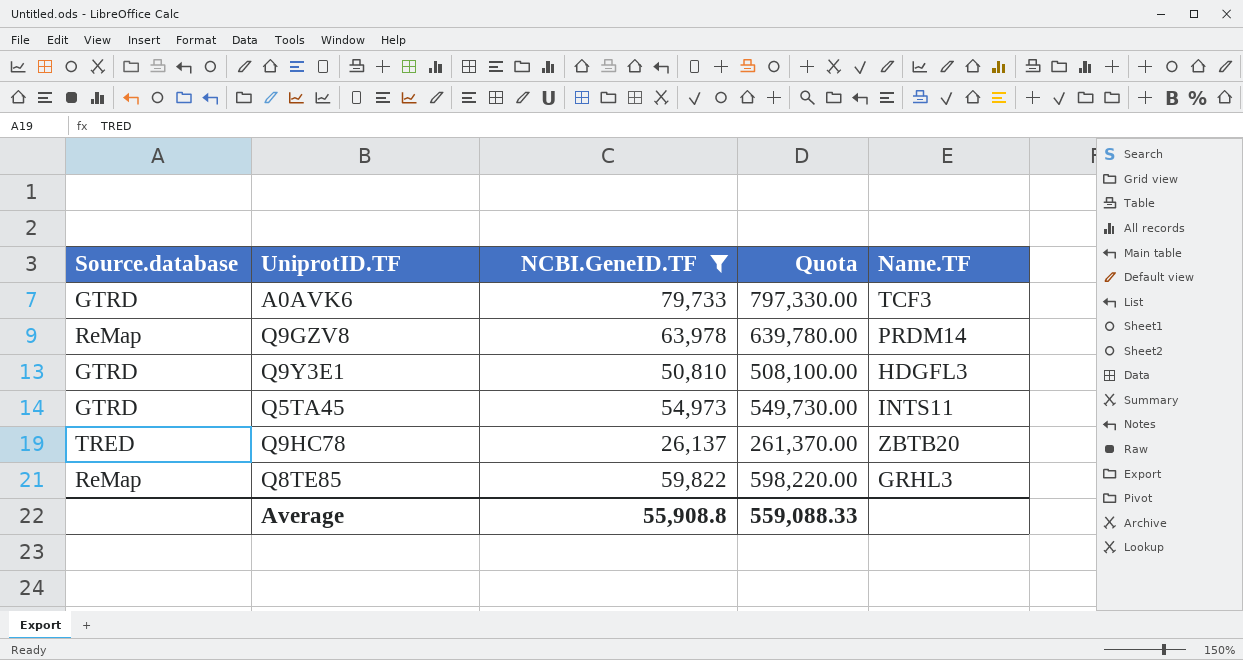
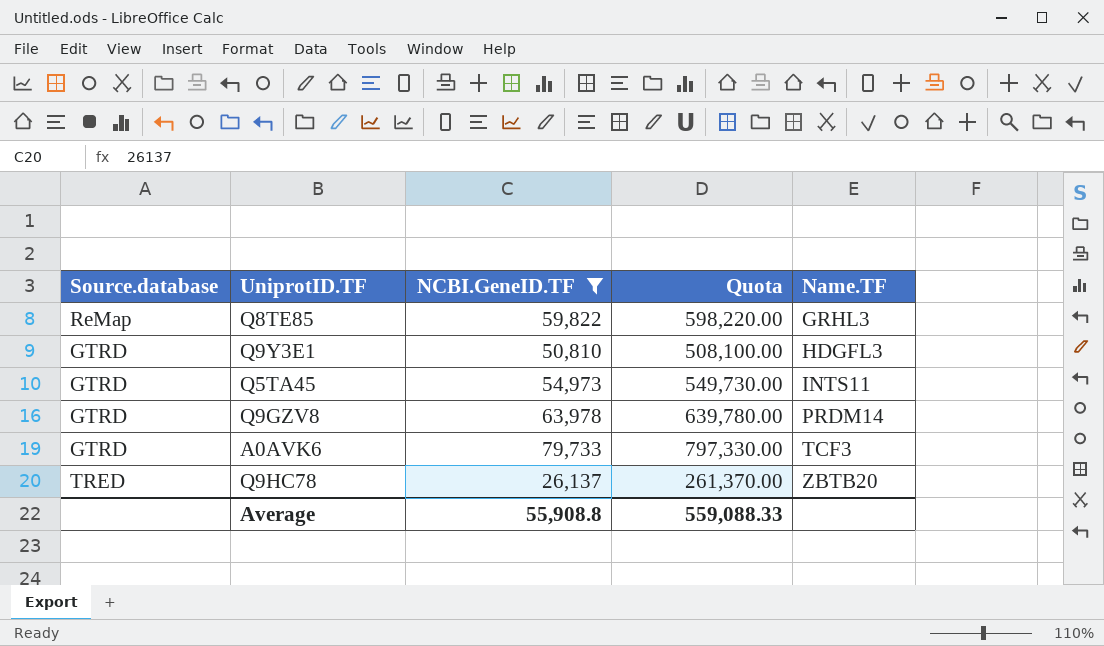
row order: none -> Name.TF ascending
Q9GZV8 | Source.database: ReMap -> GTRD

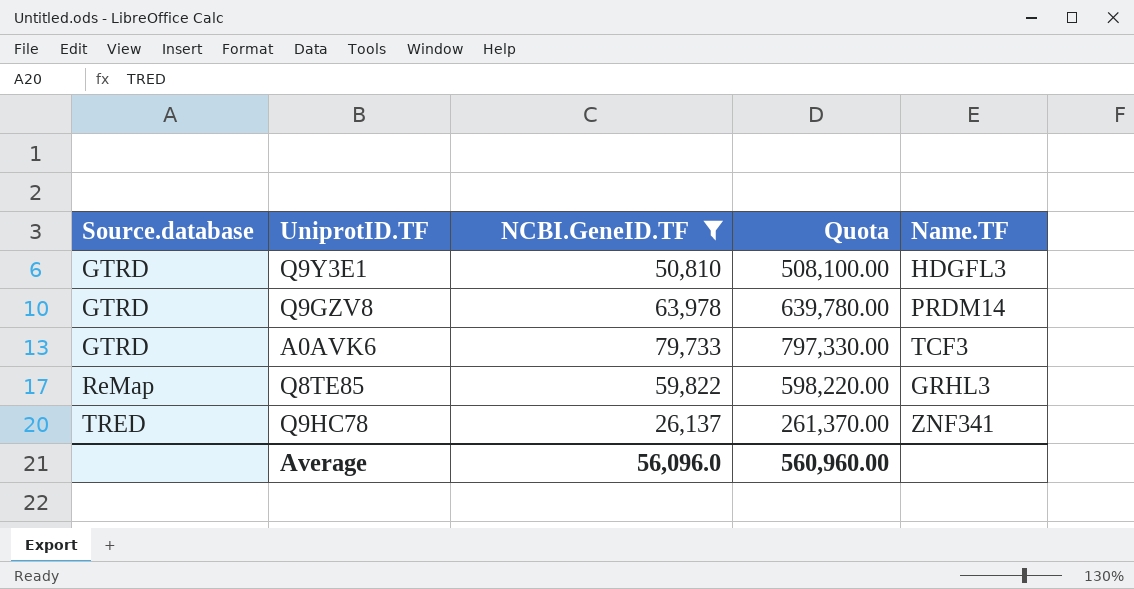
row order: Name.TF ascending -> Source.database ascending
row Q5TA45: GTRD | 54,973 | 549,730.00 | INTS11 -> none
Q9HC78 | Name.TF: ZBTB20 -> ZNF341
Average | NCBI.GeneID.TF: 55,908.8 -> 56,096.0
Average | Quota: 559,088.33 -> 560,960.00

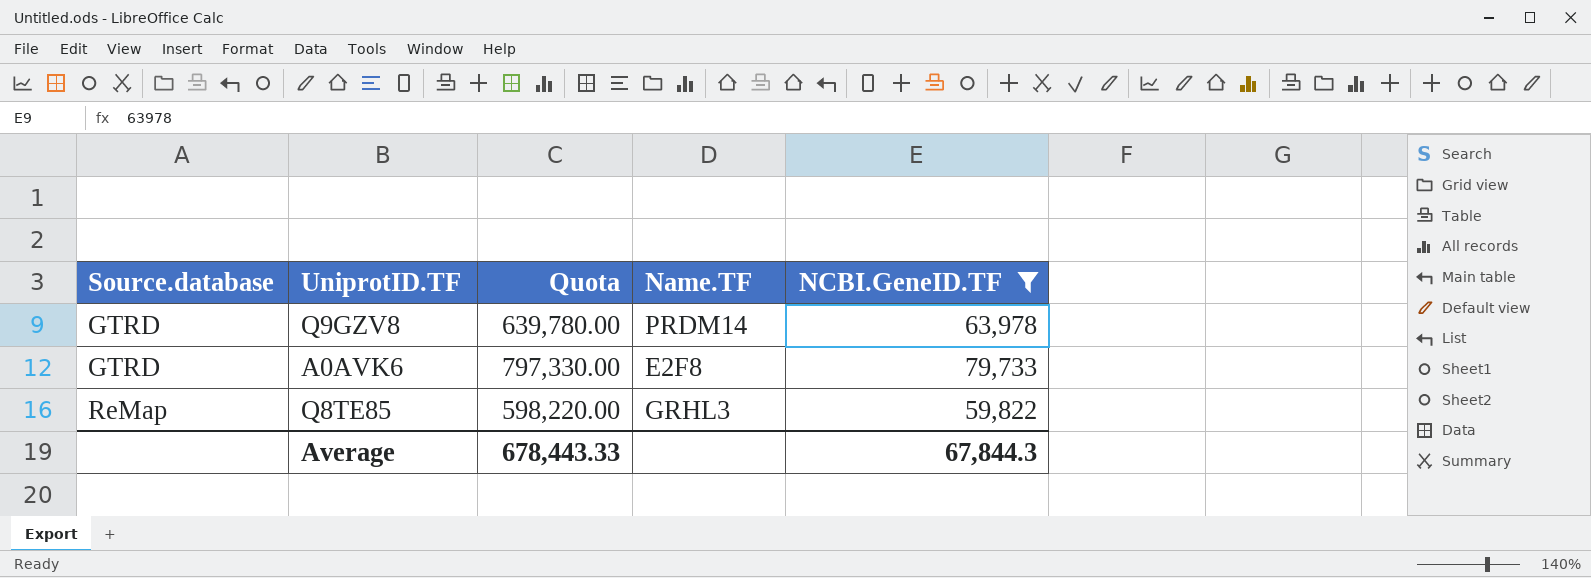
column NCBI.GeneID.TF | position: 3 -> 5
row Q9Y3E1: GTRD | 50,810 | 508,100.00 | HDGFL3 -> none
row Q9HC78: TRED | 26,137 | 261,370.00 | ZNF341 -> none
A0AVK6 | Name.TF: TCF3 -> E2F8
Average | Quota: 560,960.00 -> 678,443.33
Average | NCBI.GeneID.TF: 56,096.0 -> 67,844.3

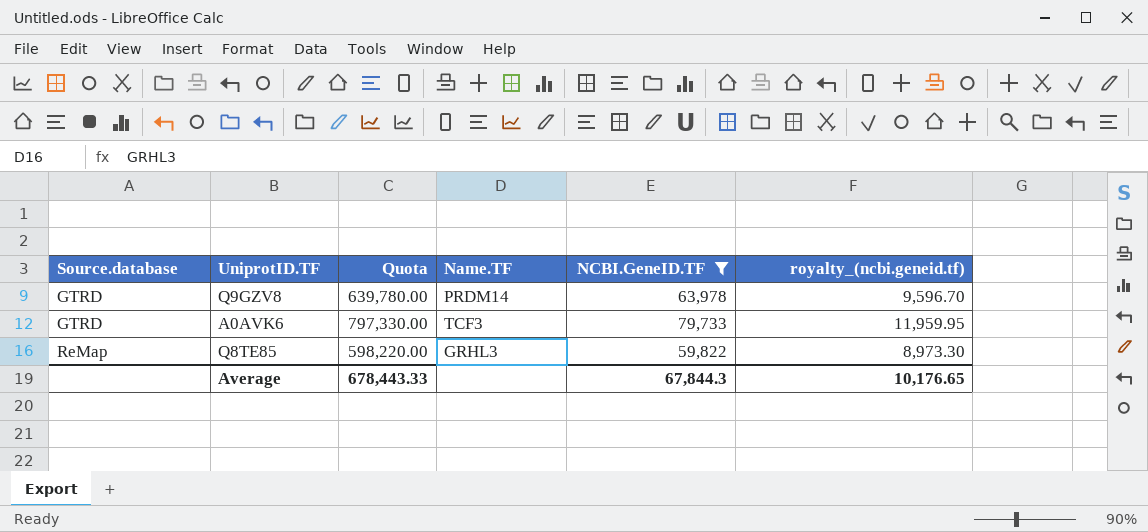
column royalty_(ncbi.geneid.tf) | formula: none -> [NCBI.GeneID.TF] * 0.15
A0AVK6 | Name.TF: E2F8 -> TCF3

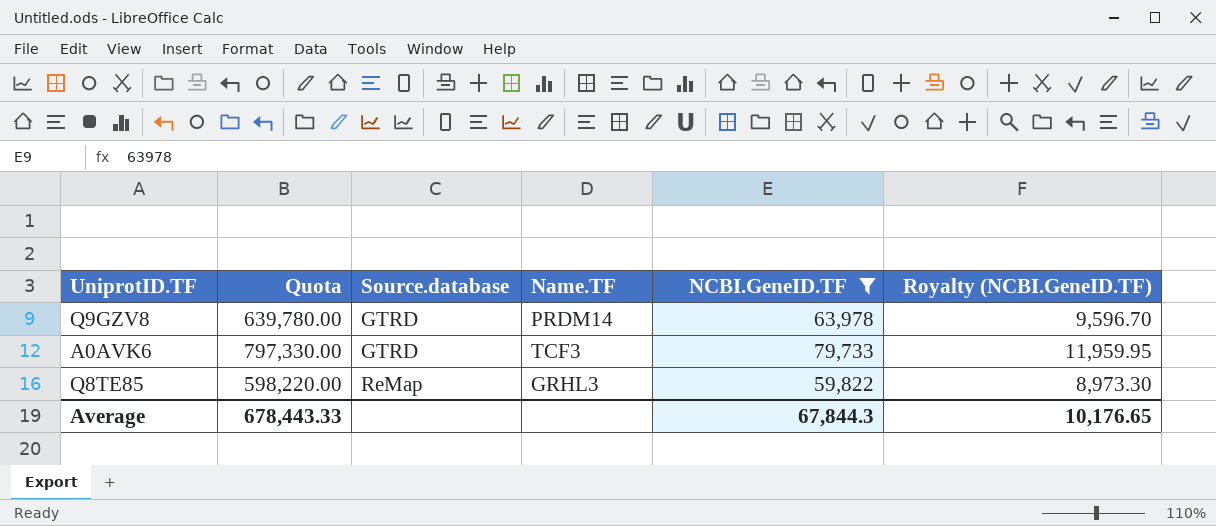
column Source.database | position: 1 -> 3
column name: royalty_(ncbi.geneid.tf) -> Royalty (NCBI.GeneID.TF)

